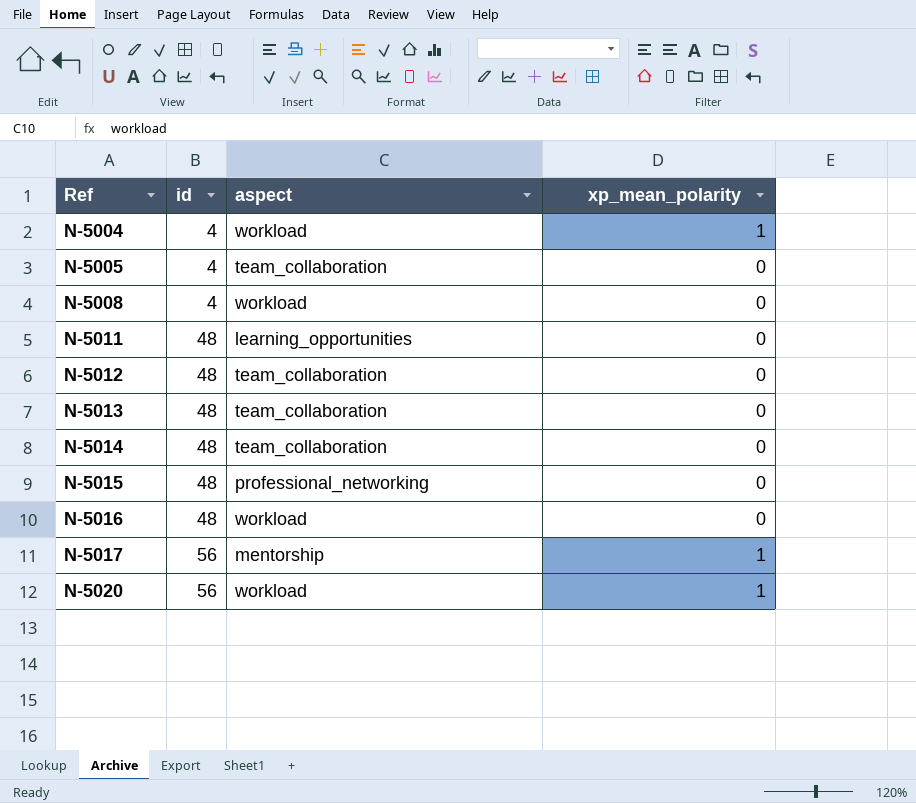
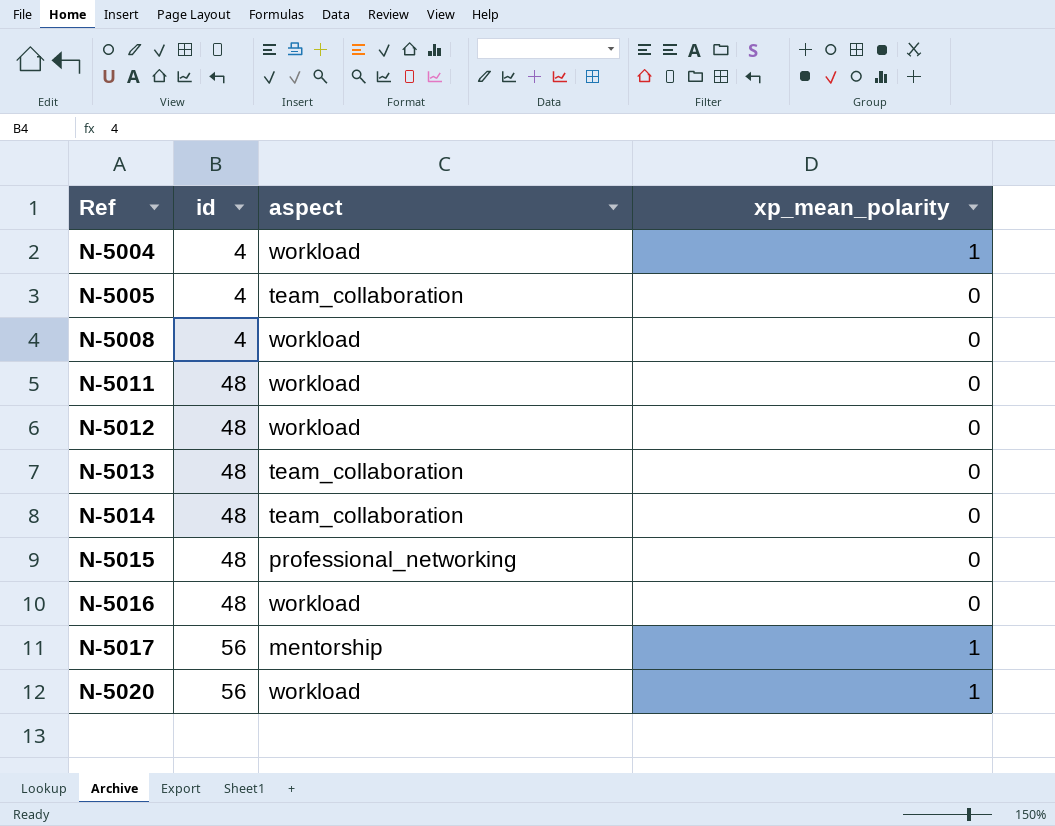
N-5011 | aspect: learning_opportunities -> workload
N-5012 | aspect: team_collaboration -> workload

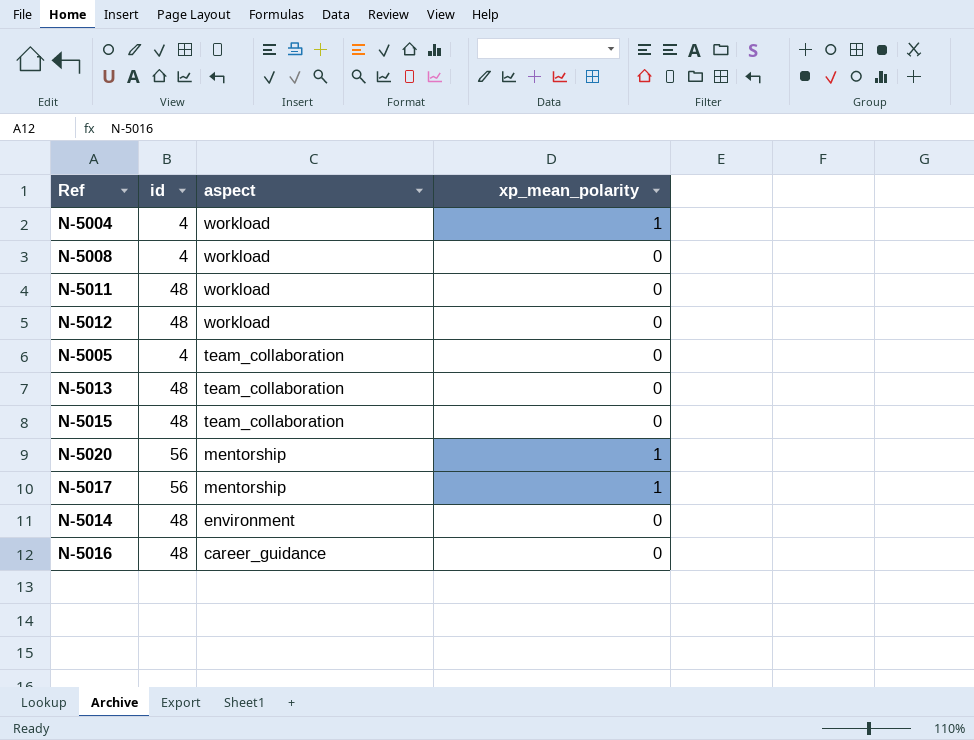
row order: Ref ascending -> aspect descending
N-5015 | aspect: professional_networking -> team_collaboration
N-5020 | aspect: workload -> mentorship
N-5014 | aspect: team_collaboration -> environment
N-5016 | aspect: workload -> career_guidance

